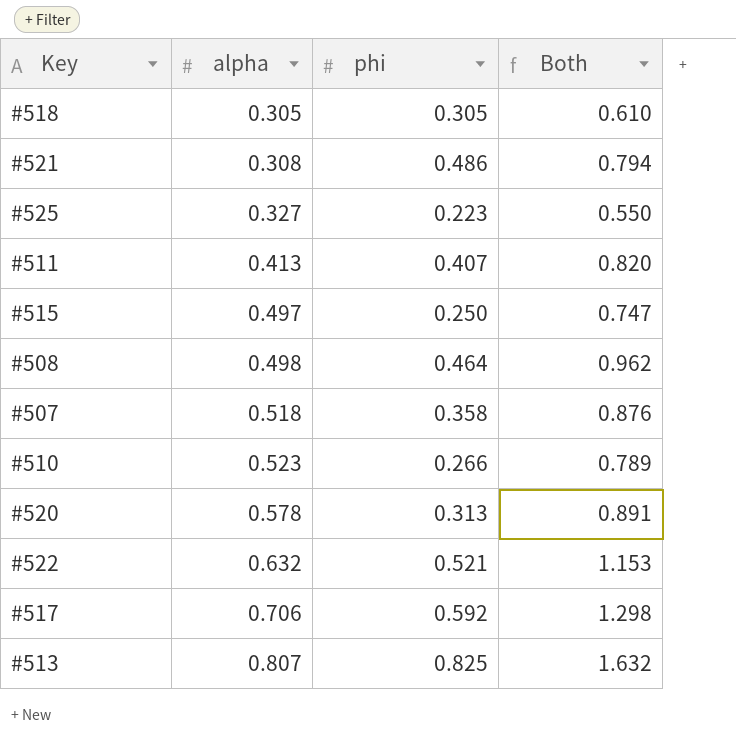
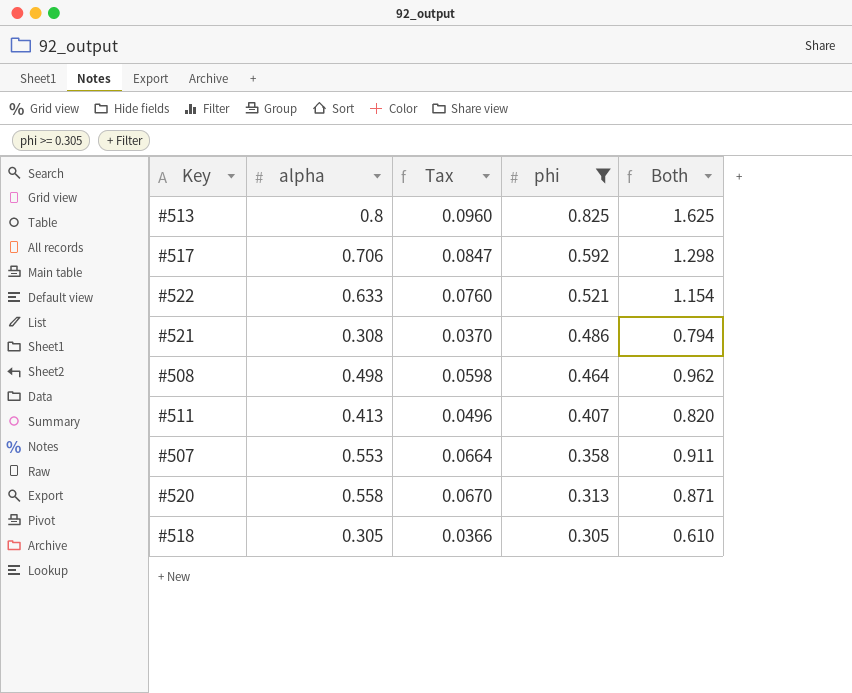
filter: none -> phi >= 0.305
row order: alpha ascending -> phi descending
column Tax | formula: none -> [alpha] * 0.12
#513 | alpha: 0.807 -> 0.8
#513 | Both: 1.632 -> 1.625
#522 | alpha: 0.632 -> 0.633
#522 | Both: 1.153 -> 1.154
#507 | alpha: 0.518 -> 0.553
#507 | Both: 0.876 -> 0.911
#520 | alpha: 0.578 -> 0.558
#520 | Both: 0.891 -> 0.871

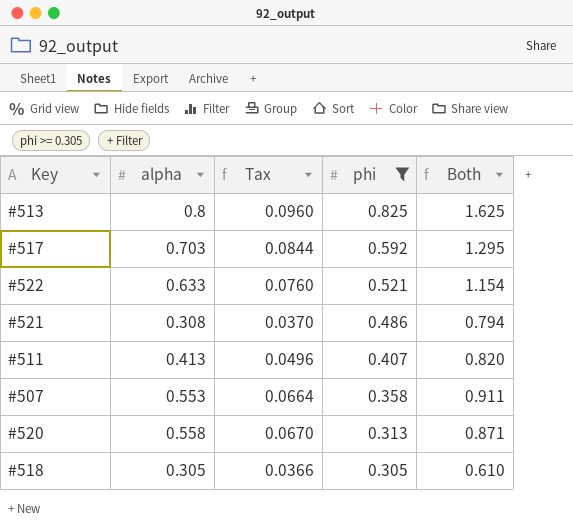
row #508: 0.498 | 0.0598 | 0.464 | 0.962 -> none
#517 | alpha: 0.706 -> 0.703
#517 | Tax: 0.0847 -> 0.0844
#517 | Both: 1.298 -> 1.295

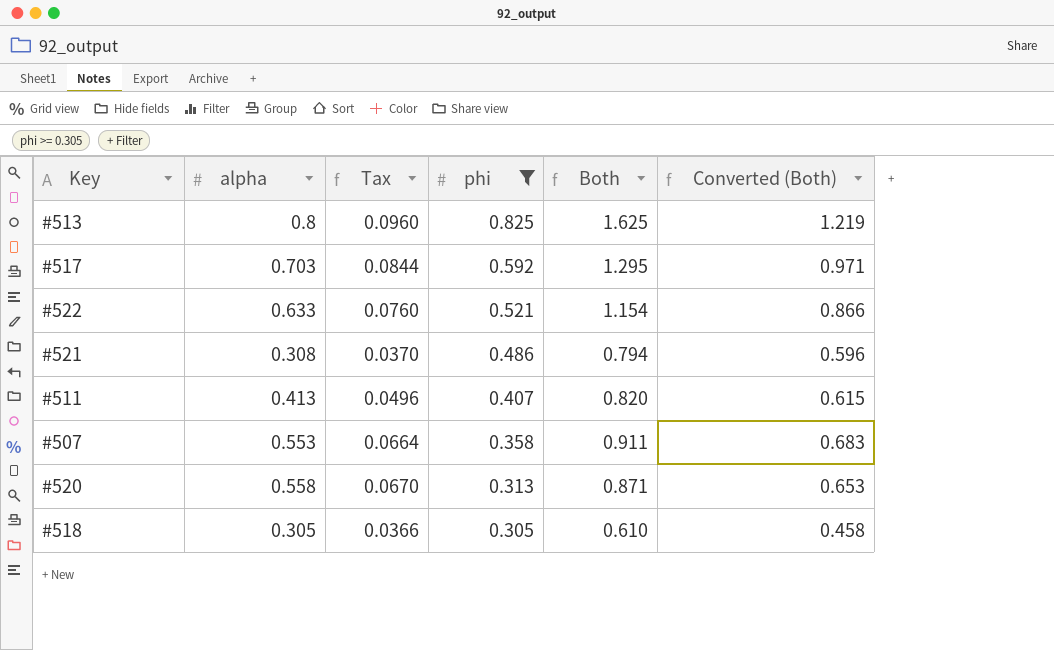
column Converted (Both) | formula: none -> [Both] * 0.75

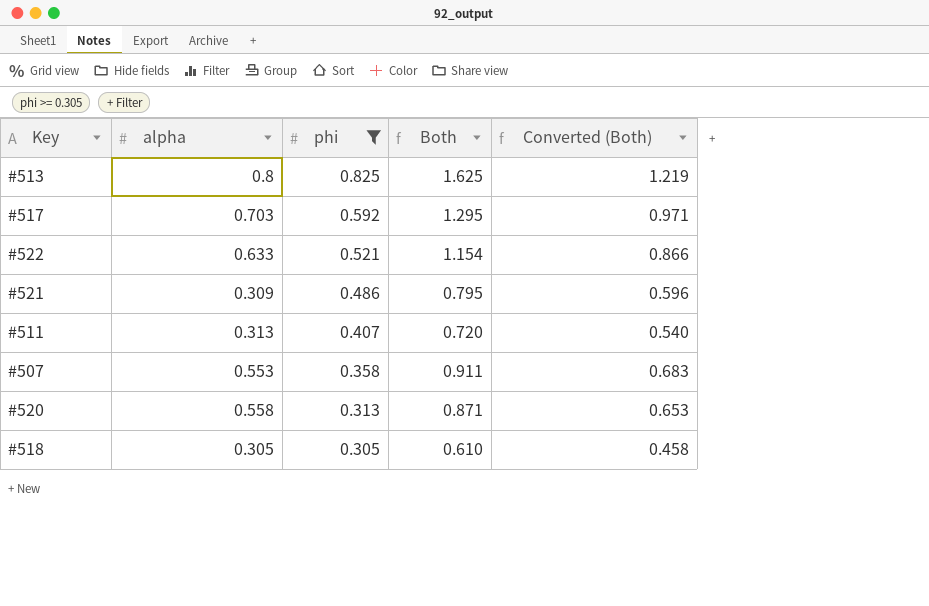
column Tax | formula: [alpha] * 0.12 -> none
#521 | alpha: 0.308 -> 0.309
#521 | Both: 0.794 -> 0.795
#511 | alpha: 0.413 -> 0.313
#511 | Both: 0.820 -> 0.720
#511 | Converted (Both): 0.615 -> 0.540

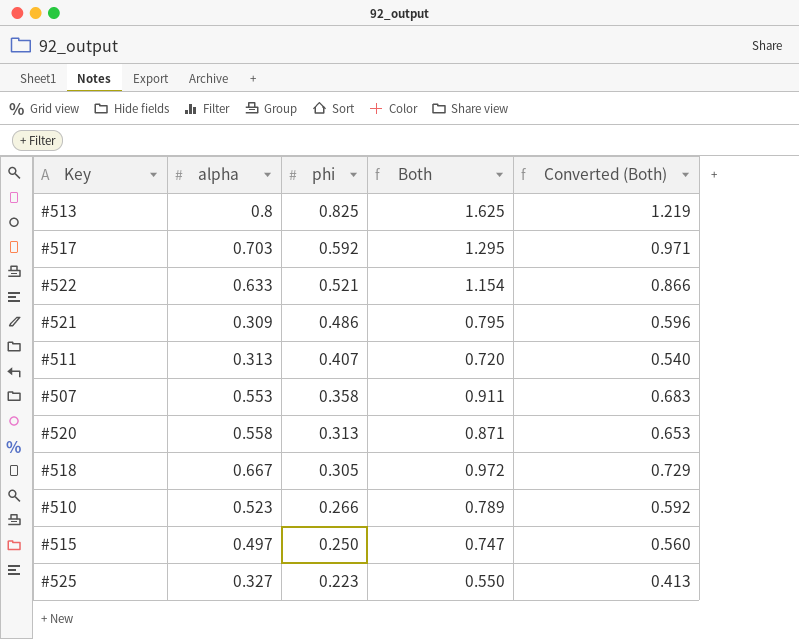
filter: phi >= 0.305 -> none
#518 | alpha: 0.305 -> 0.667
#518 | Both: 0.610 -> 0.972
#518 | Converted (Both): 0.458 -> 0.729

